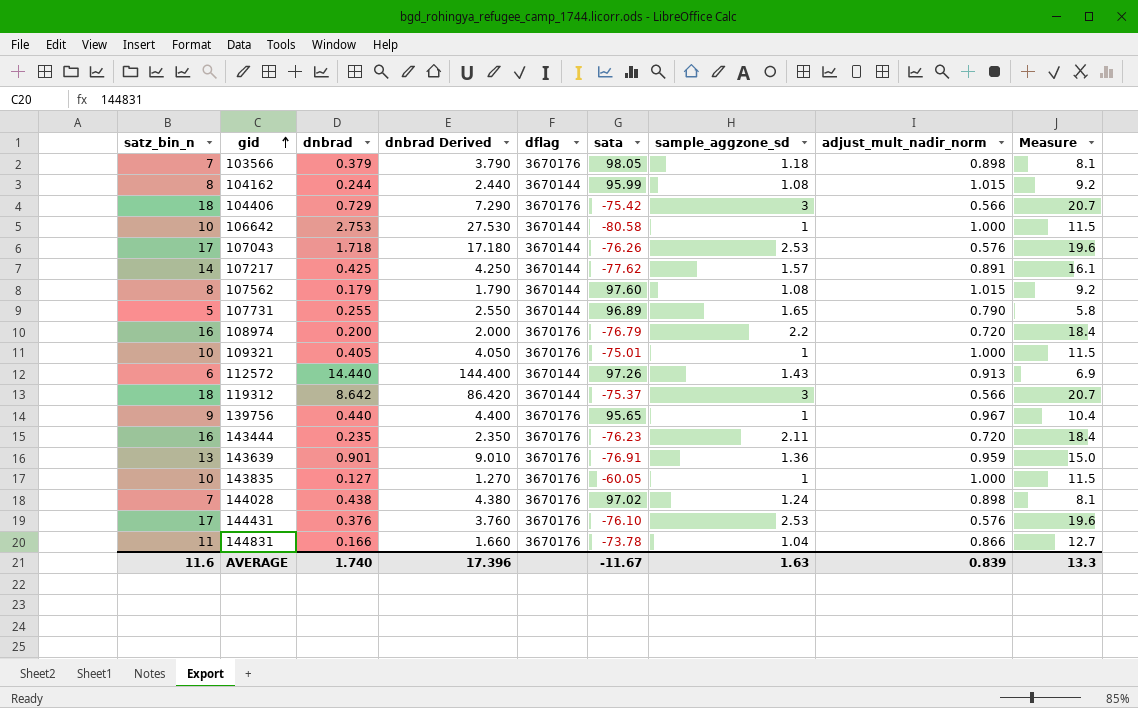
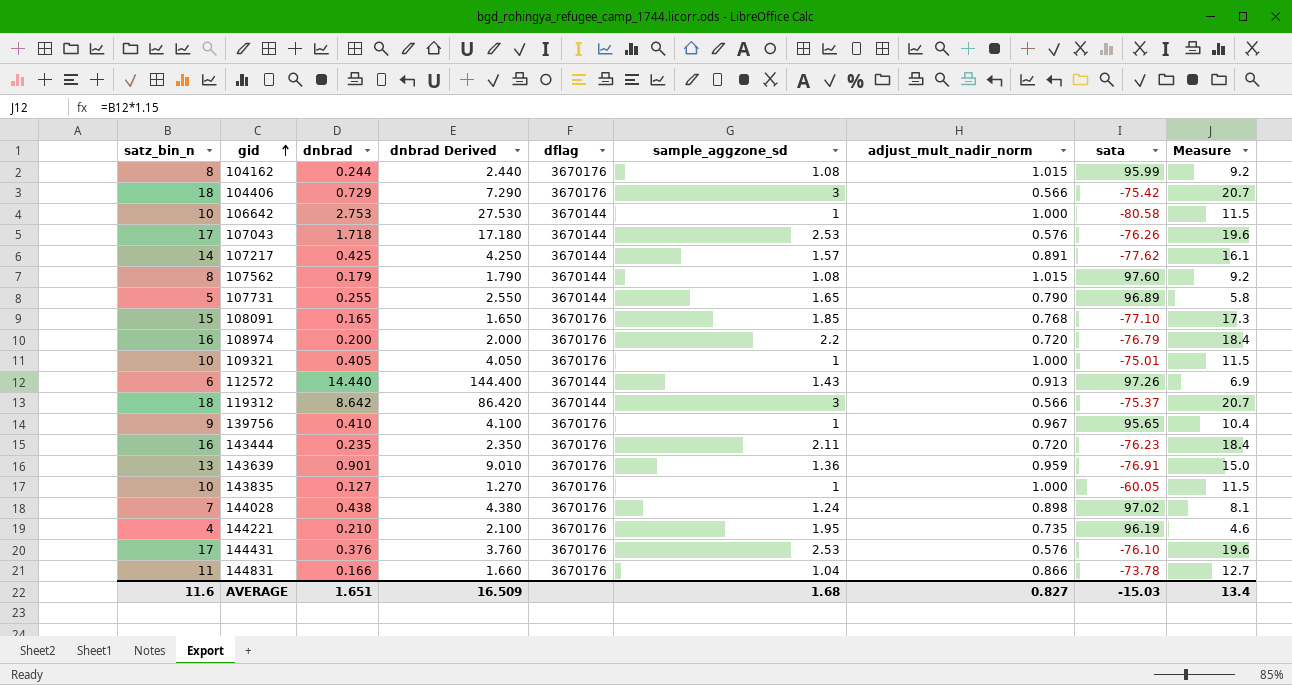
column sata | position: 6 -> 8
row 103566: 7 | 0.379 | 3.790 | 3670176 | 98.05 | 1.18 | 0.898 | 8.1 -> none
104162 | dflag: 3670144 -> 3670176
row 108091: none -> 15 | 0.165 | 1.650 | 3670176 | 1.85 | 0.768 | -77.10 | 17.3
139756 | dnbrad: 0.440 -> 0.410
139756 | dnbrad Derived: 4.400 -> 4.100
row 144221: none -> 4 | 0.210 | 2.100 | 3670176 | 1.95 | 0.735 | 96.19 | 4.6
AVERAGE | dnbrad: 1.740 -> 1.651
AVERAGE | dnbrad Derived: 17.396 -> 16.509
AVERAGE | sample_aggzone_sd: 1.63 -> 1.68
AVERAGE | adjust_mult_nadir_norm: 0.839 -> 0.827
AVERAGE | sata: -11.67 -> -15.03
AVERAGE | Measure: 13.3 -> 13.4

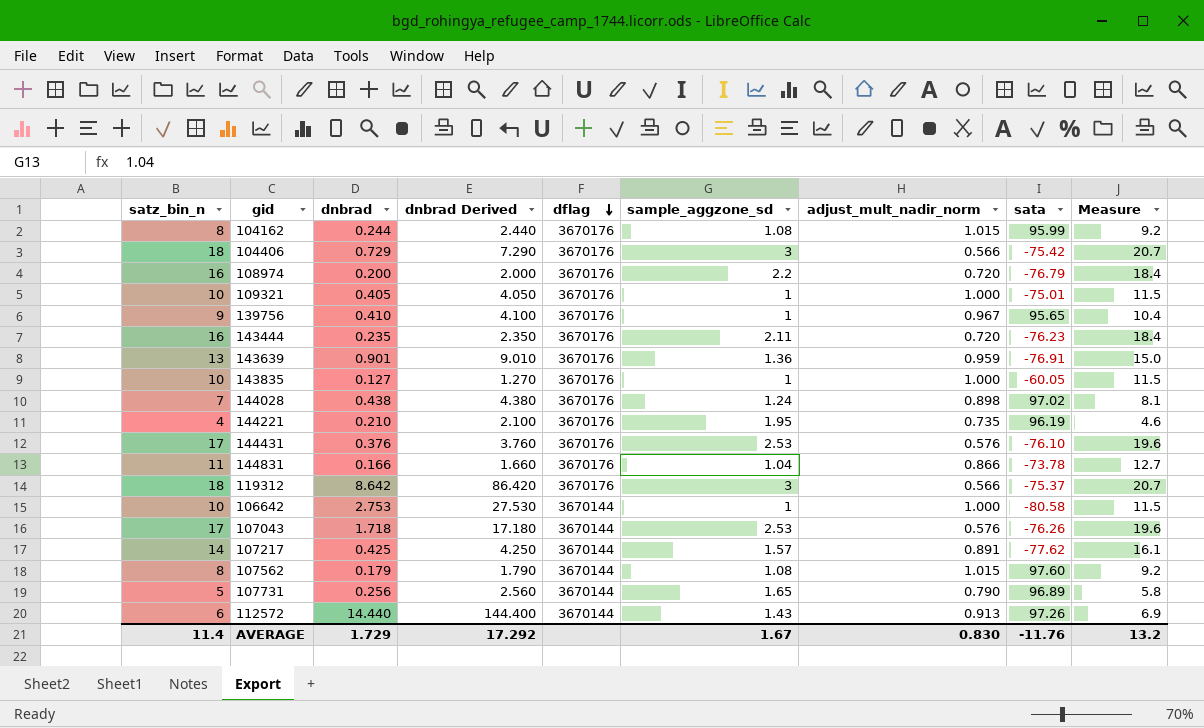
row order: gid ascending -> dflag descending
row 108091: 15 | 0.165 | 1.650 | 3670176 | 1.85 | 0.768 | -77.10 | 17.3 -> none
119312 | dflag: 3670144 -> 3670176
107731 | dnbrad: 0.255 -> 0.256
107731 | dnbrad Derived: 2.550 -> 2.560
AVERAGE | satz_bin_n: 11.6 -> 11.4
AVERAGE | dnbrad: 1.651 -> 1.729
AVERAGE | dnbrad Derived: 16.509 -> 17.292
AVERAGE | sample_aggzone_sd: 1.68 -> 1.67
AVERAGE | adjust_mult_nadir_norm: 0.827 -> 0.830
AVERAGE | sata: -15.03 -> -11.76
AVERAGE | Measure: 13.4 -> 13.2

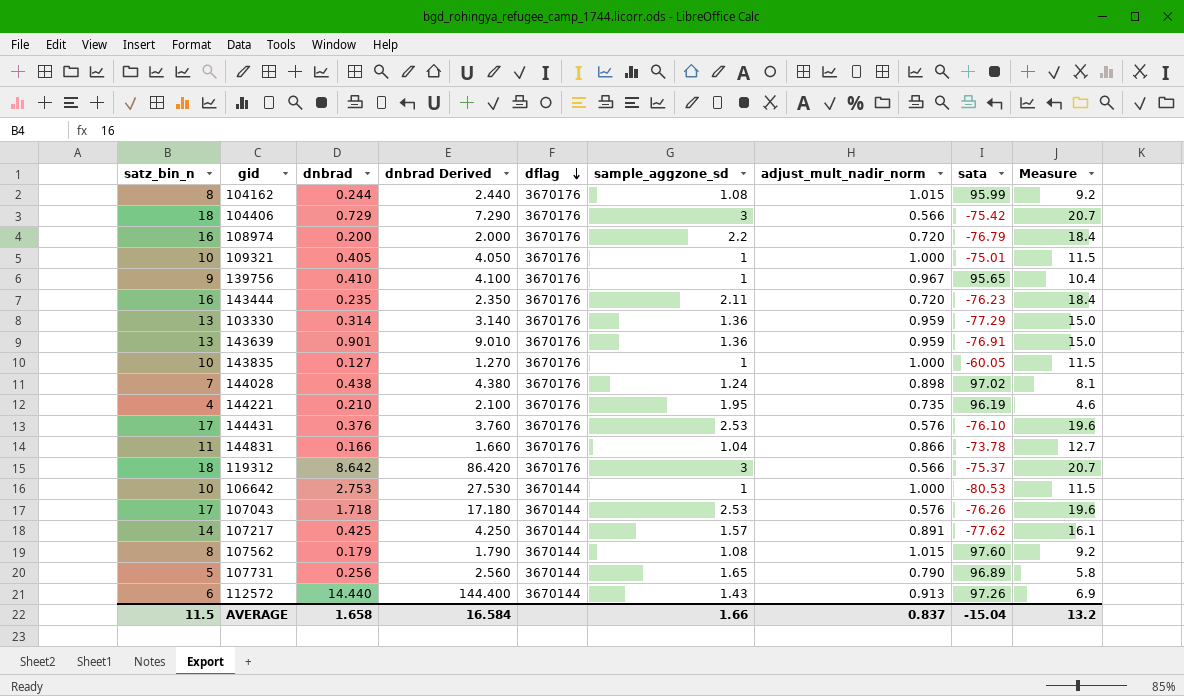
row 103330: none -> 13 | 0.314 | 3.140 | 3670176 | 1.36 | 0.959 | -77.29 | 15.0
106642 | sata: -80.58 -> -80.53
AVERAGE | satz_bin_n: 11.4 -> 11.5
AVERAGE | dnbrad: 1.729 -> 1.658
AVERAGE | dnbrad Derived: 17.292 -> 16.584
AVERAGE | sample_aggzone_sd: 1.67 -> 1.66
AVERAGE | adjust_mult_nadir_norm: 0.830 -> 0.837
AVERAGE | sata: -11.76 -> -15.04

